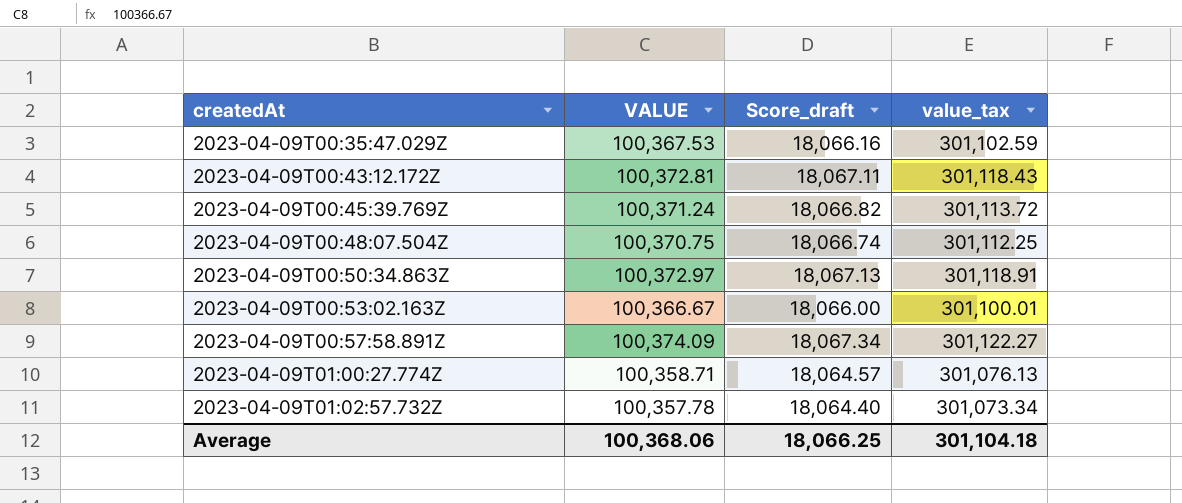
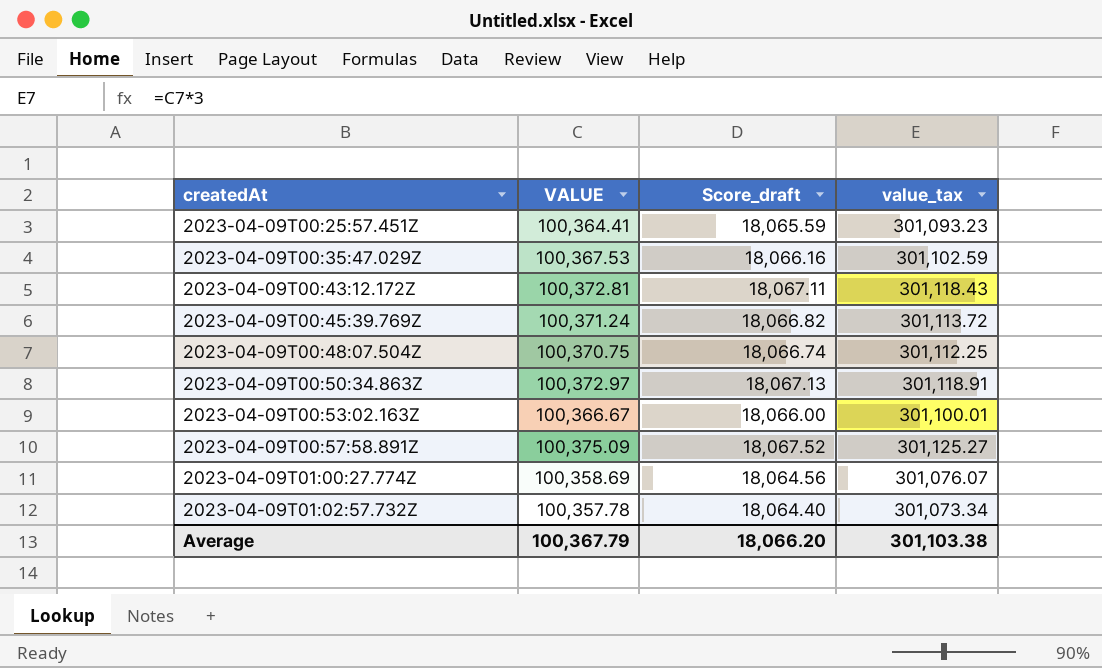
row 2023-04-09T00:25:57.451Z: none -> 100,364.41 | 18,065.59 | 301,093.23
2023-04-09T00:57:58.891Z | VALUE: 100,374.09 -> 100,375.09
2023-04-09T00:57:58.891Z | Score_draft: 18,067.34 -> 18,067.52
2023-04-09T00:57:58.891Z | value_tax: 301,122.27 -> 301,125.27
2023-04-09T01:00:27.774Z | VALUE: 100,358.71 -> 100,358.69
2023-04-09T01:00:27.774Z | Score_draft: 18,064.57 -> 18,064.56
2023-04-09T01:00:27.774Z | value_tax: 301,076.13 -> 301,076.07
Average | VALUE: 100,368.06 -> 100,367.79
Average | Score_draft: 18,066.25 -> 18,066.20
Average | value_tax: 301,104.18 -> 301,103.38

